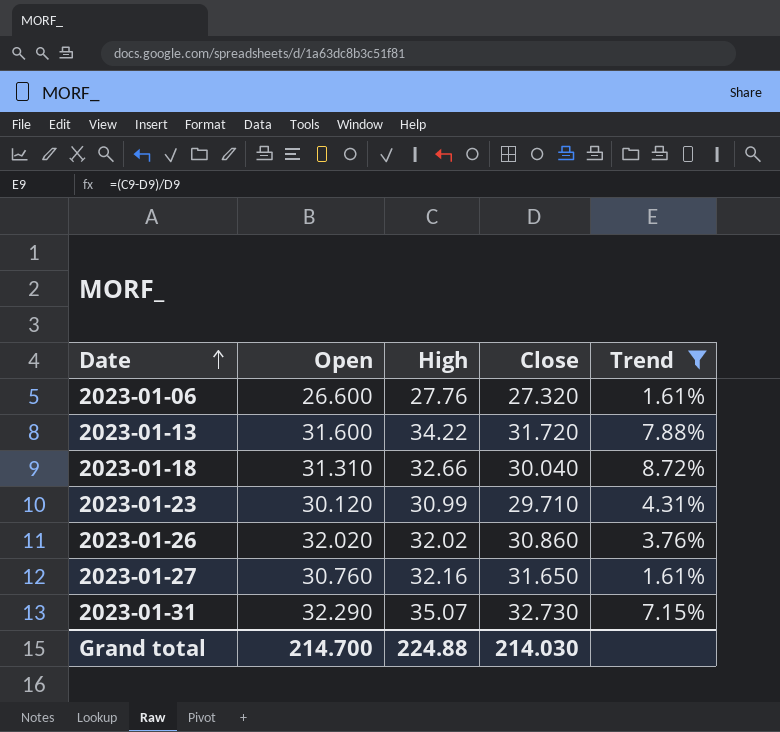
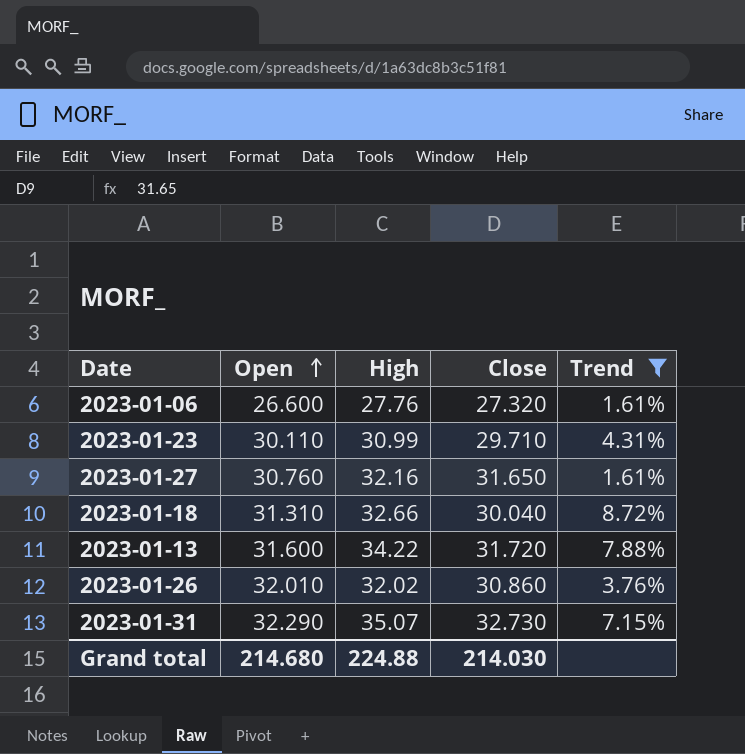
row order: Date ascending -> Open ascending
2023-01-23 | Open: 30.120 -> 30.110
2023-01-26 | Open: 32.020 -> 32.010
Grand total | Open: 214.700 -> 214.680

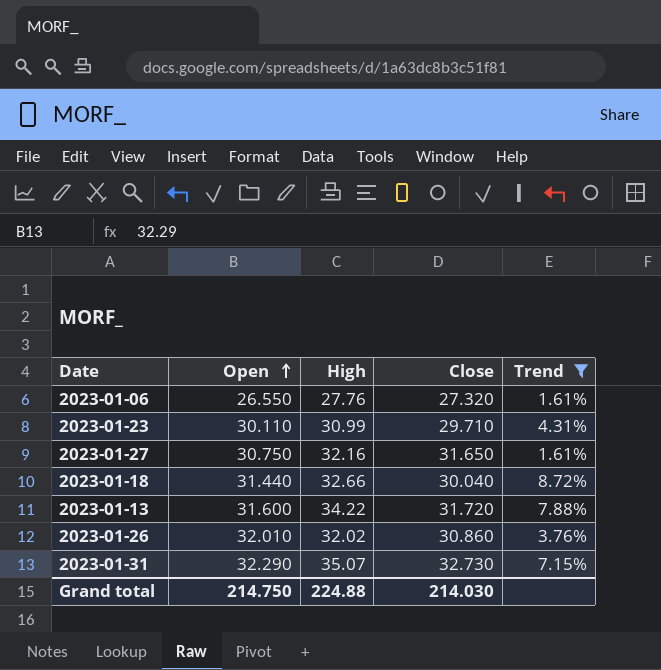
2023-01-06 | Open: 26.600 -> 26.550
2023-01-27 | Open: 30.760 -> 30.750
2023-01-18 | Open: 31.310 -> 31.440
Grand total | Open: 214.680 -> 214.750

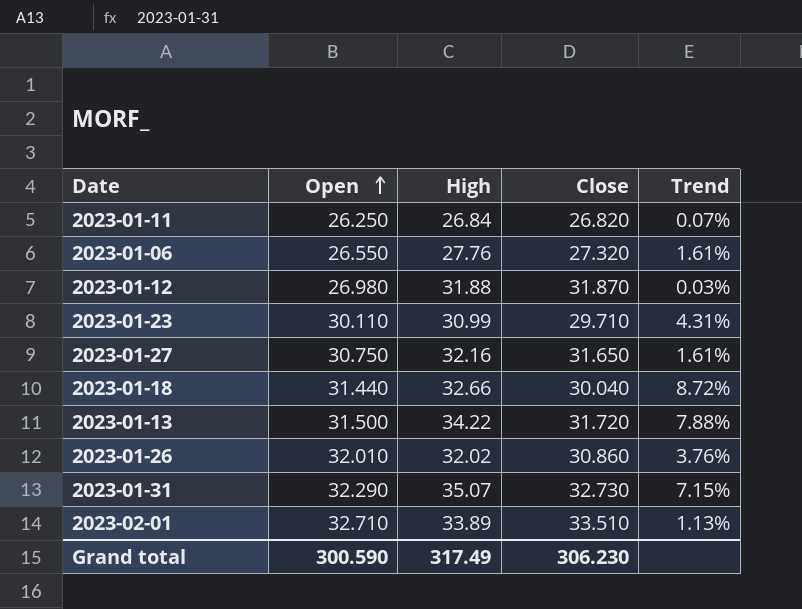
filter: Trend >= 1.61% -> none
2023-01-13 | Open: 31.600 -> 31.500
Grand total | Open: 214.750 -> 300.590
Grand total | High: 224.88 -> 317.49
Grand total | Close: 214.030 -> 306.230

